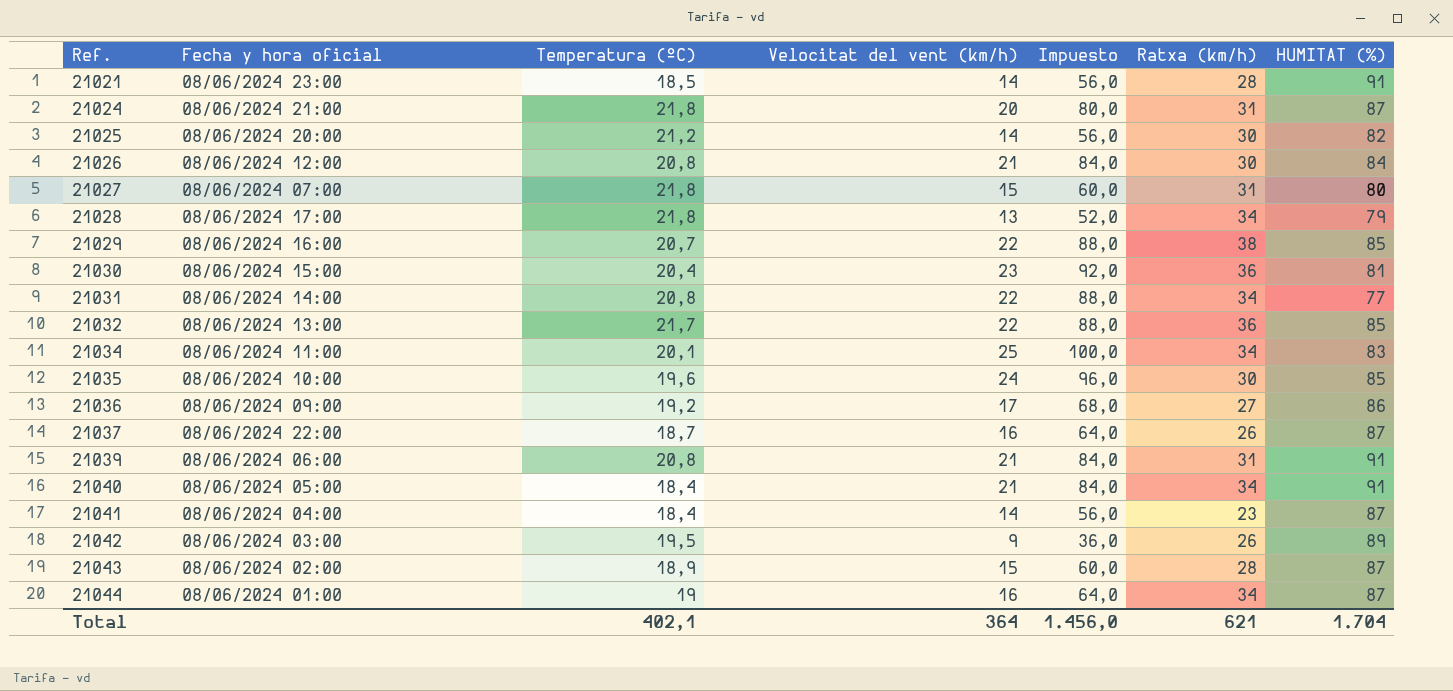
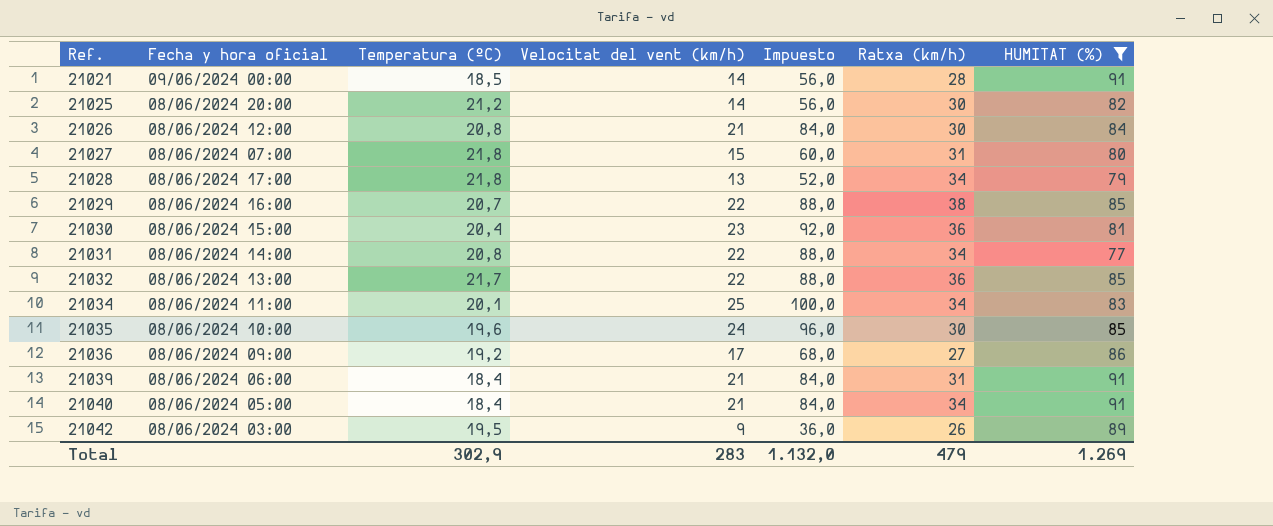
filter: none -> HUMITAT (%) != 87
21021 | Fecha y hora oficial: 08/06/2024 23:00 -> 09/06/2024 00:00
21039 | Temperatura (ºC): 20,8 -> 18,4
Total | Temperatura (ºC): 402,1 -> 302,9
Total | Velocitat del vent (km/h): 364 -> 283
Total | Impuesto: 1.456,0 -> 1.132,0
Total | Ratxa (km/h): 621 -> 479
Total | HUMITAT (%): 1.704 -> 1.269

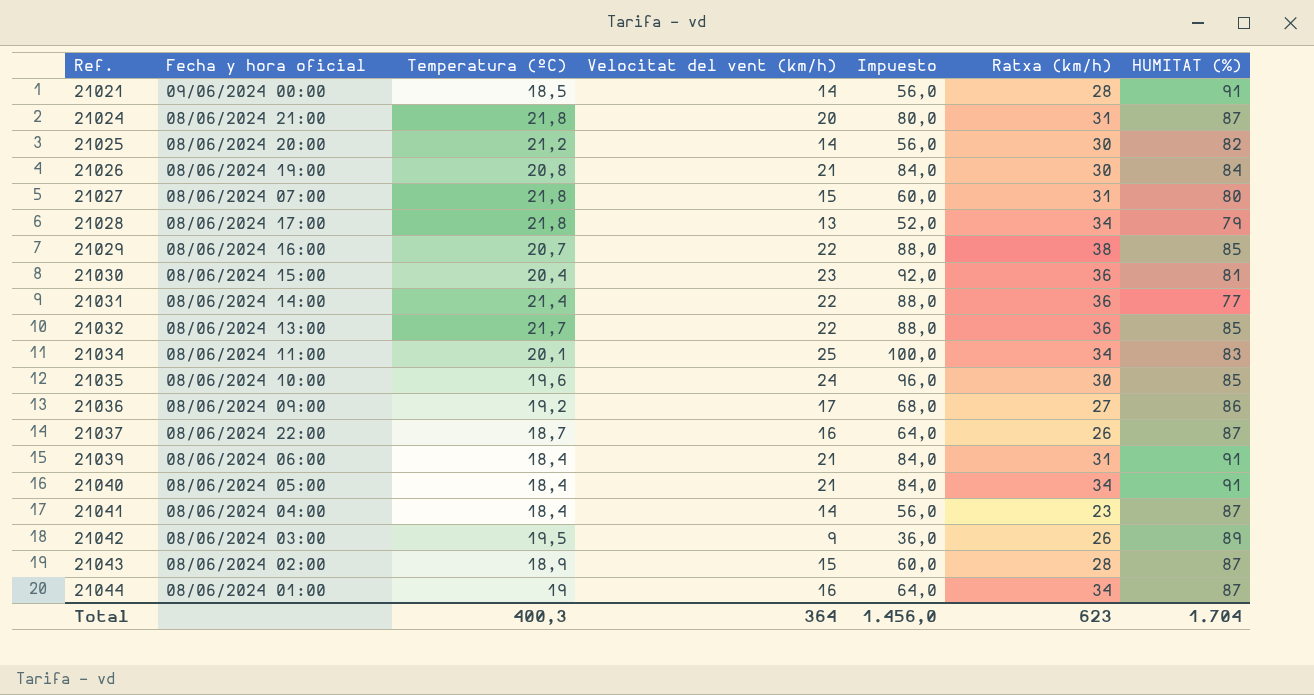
filter: HUMITAT (%) != 87 -> none
21026 | Fecha y hora oficial: 08/06/2024 12:00 -> 08/06/2024 19:00
21031 | Temperatura (ºC): 20,8 -> 21,4
21031 | Ratxa (km/h): 34 -> 36
Total | Temperatura (ºC): 302,9 -> 400,3
Total | Velocitat del vent (km/h): 283 -> 364
Total | Impuesto: 1.132,0 -> 1.456,0
Total | Ratxa (km/h): 479 -> 623
Total | HUMITAT (%): 1.269 -> 1.704

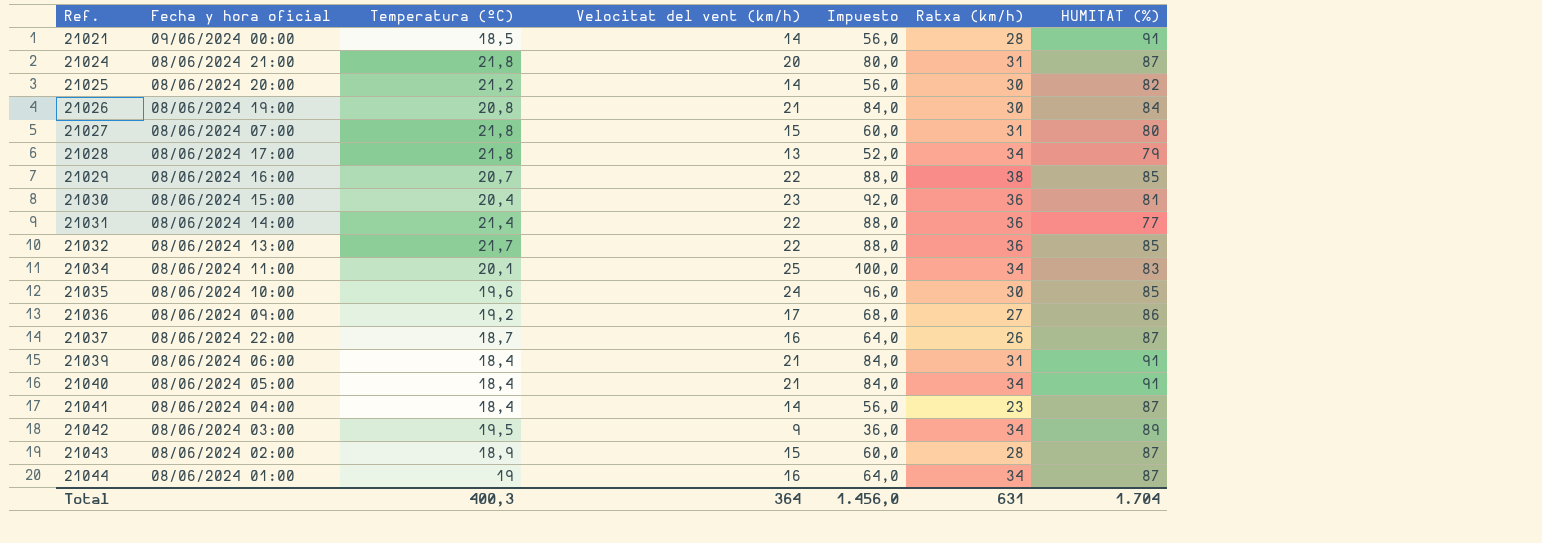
21042 | Ratxa (km/h): 26 -> 34
Total | Ratxa (km/h): 623 -> 631

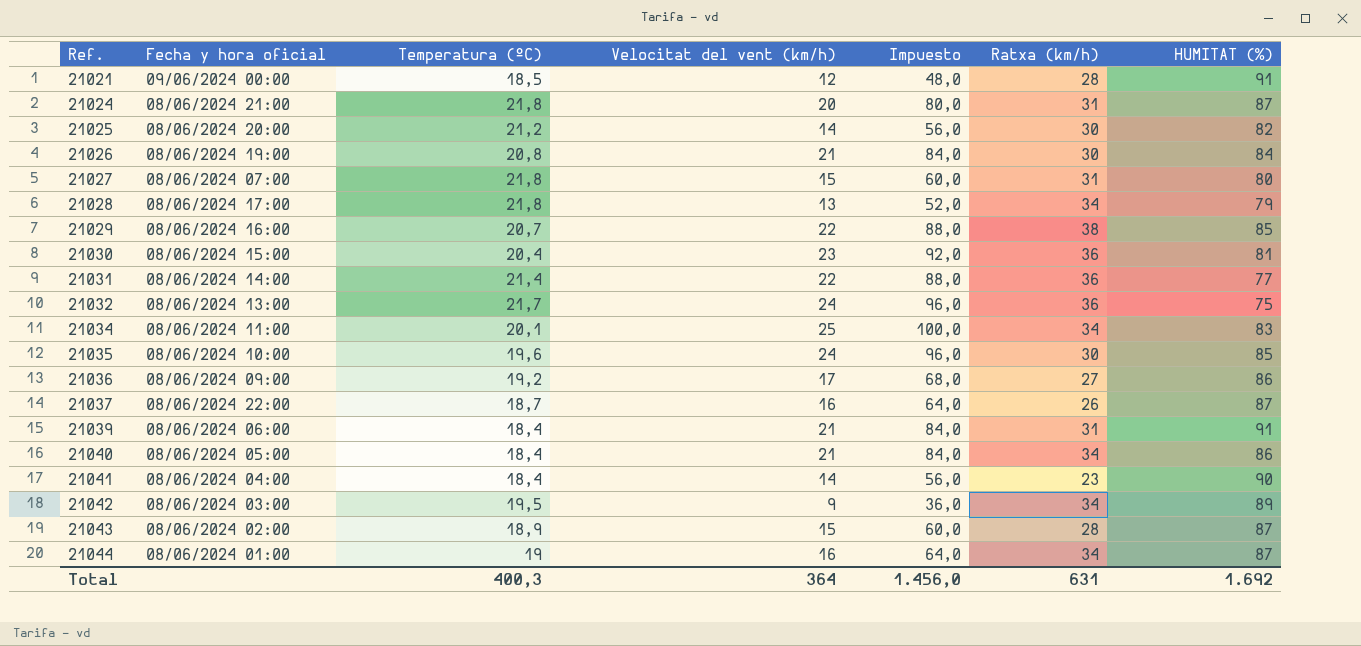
21021 | Velocitat del vent (km/h): 14 -> 12
21021 | Impuesto: 56,0 -> 48,0
21032 | Velocitat del vent (km/h): 22 -> 24
21032 | Impuesto: 88,0 -> 96,0
21032 | HUMITAT (%): 85 -> 75
21040 | HUMITAT (%): 91 -> 86
21041 | HUMITAT (%): 87 -> 90
Total | HUMITAT (%): 1.704 -> 1.692

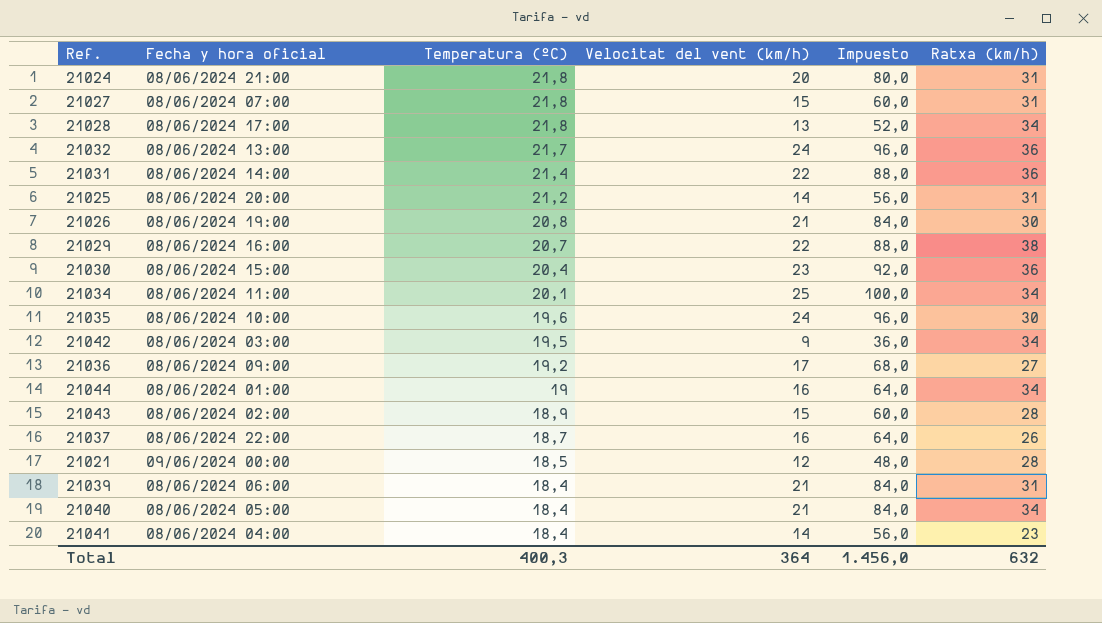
row order: Ref. ascending -> Temperatura (ºC) descending
column HUMITAT (%) | position: 7 -> none
21025 | Ratxa (km/h): 30 -> 31
Total | Ratxa (km/h): 631 -> 632

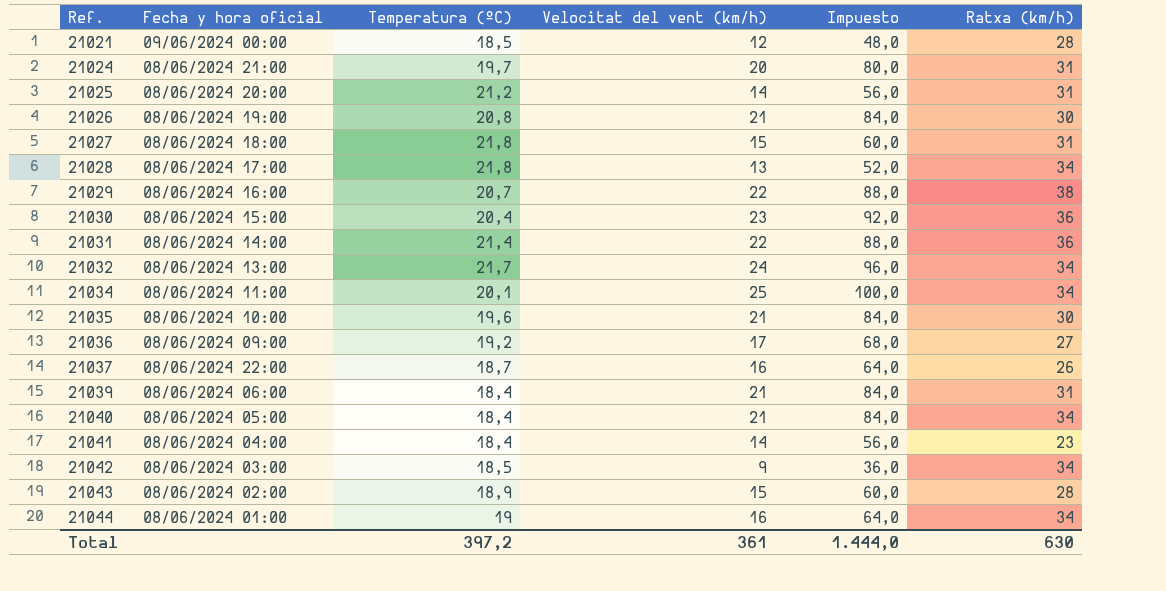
row order: Temperatura (ºC) descending -> Ref. ascending
21024 | Temperatura (ºC): 21,8 -> 19,7
21027 | Fecha y hora oficial: 08/06/2024 07:00 -> 08/06/2024 18:00
21032 | Ratxa (km/h): 36 -> 34
21035 | Velocitat del vent (km/h): 24 -> 21
21035 | Impuesto: 96,0 -> 84,0
21042 | Temperatura (ºC): 19,5 -> 18,5
Total | Temperatura (ºC): 400,3 -> 397,2
Total | Velocitat del vent (km/h): 364 -> 361
Total | Impuesto: 1.456,0 -> 1.444,0
Total | Ratxa (km/h): 632 -> 630

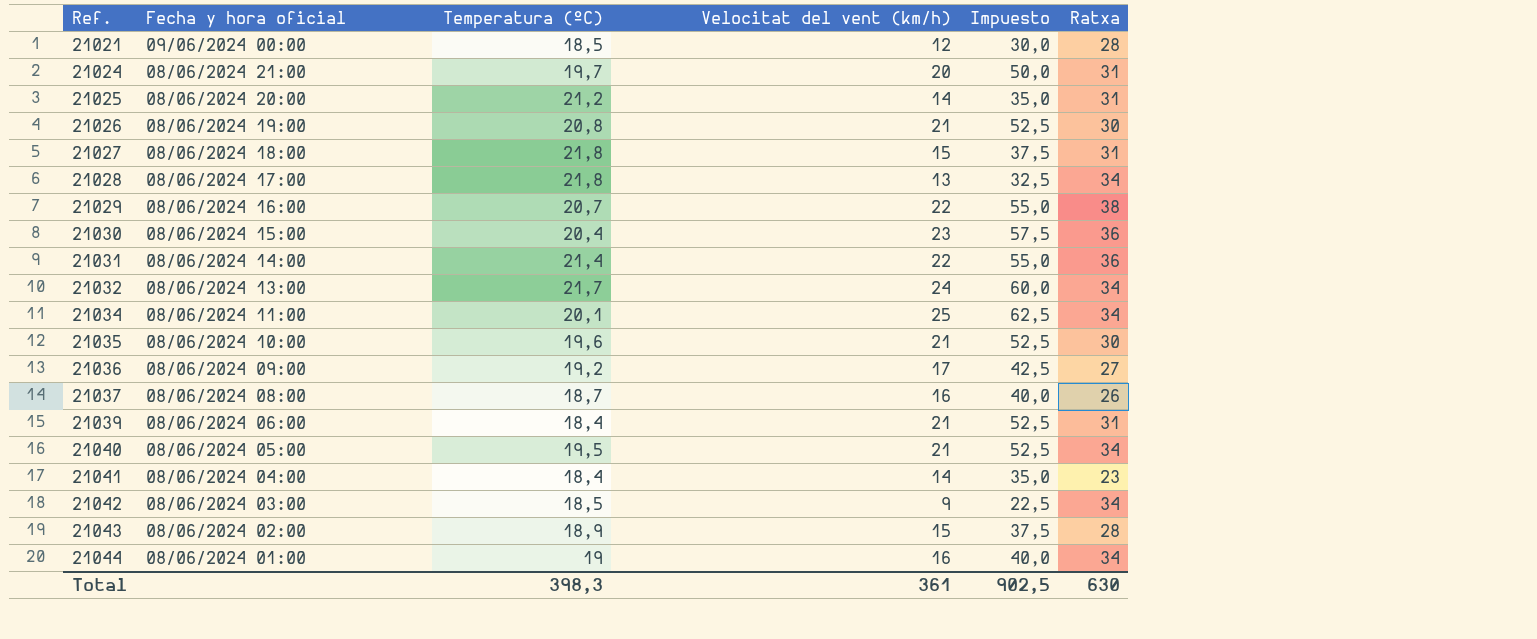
column Impuesto | formula: [Velocitat del vent (km/h)] * 4 -> [Velocitat del vent (km/h)] * 2,5
column name: Ratxa (km/h) -> Ratxa
21037 | Fecha y hora oficial: 08/06/2024 22:00 -> 08/06/2024 08:00
21040 | Temperatura (ºC): 18,4 -> 19,5
Total | Temperatura (ºC): 397,2 -> 398,3
Total | Impuesto: 1.444,0 -> 902,5

